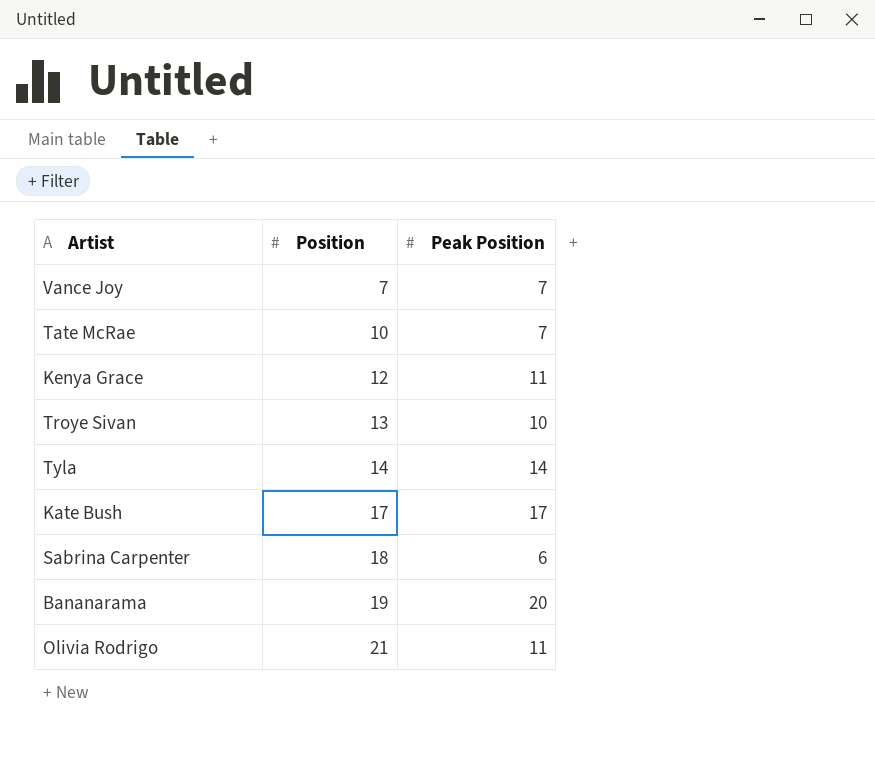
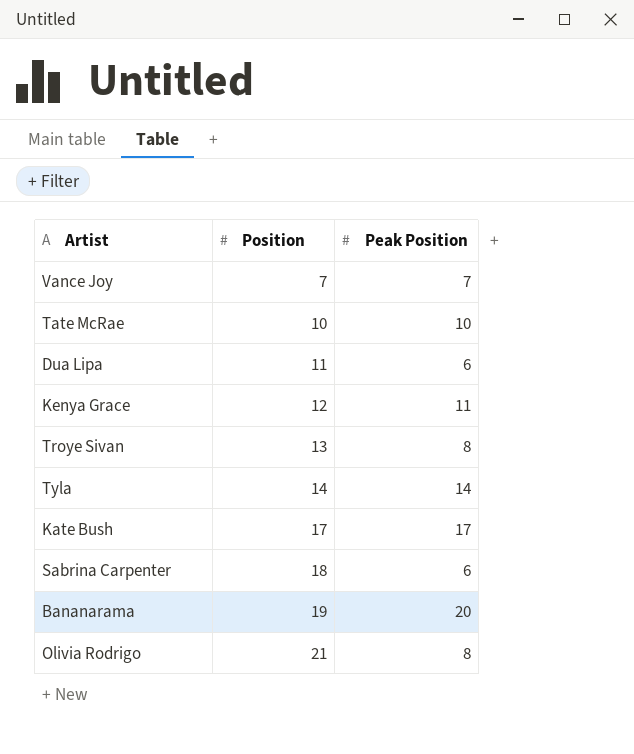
Tate McRae | Peak Position: 7 -> 10
row Dua Lipa: none -> 11 | 6
Troye Sivan | Peak Position: 10 -> 8
Olivia Rodrigo | Peak Position: 11 -> 8

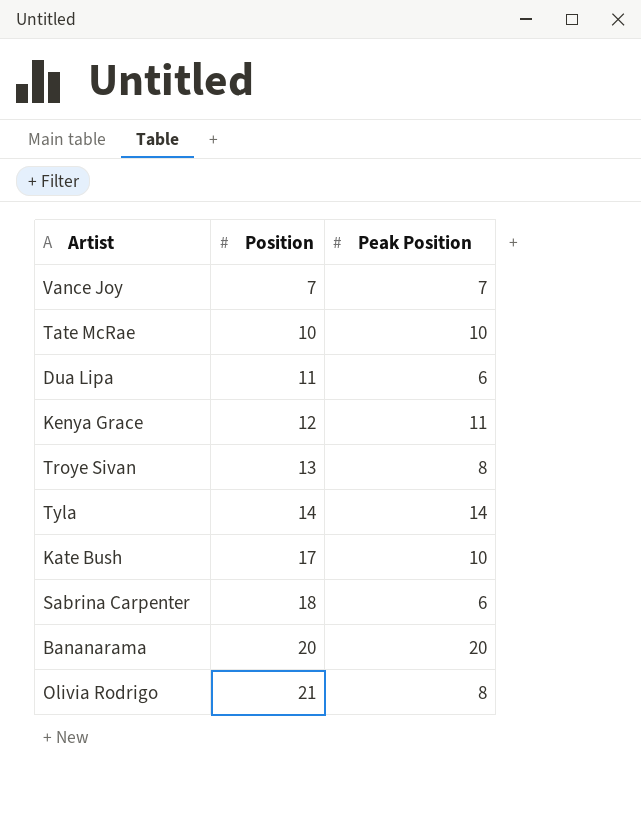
Kate Bush | Peak Position: 17 -> 10
Bananarama | Position: 19 -> 20

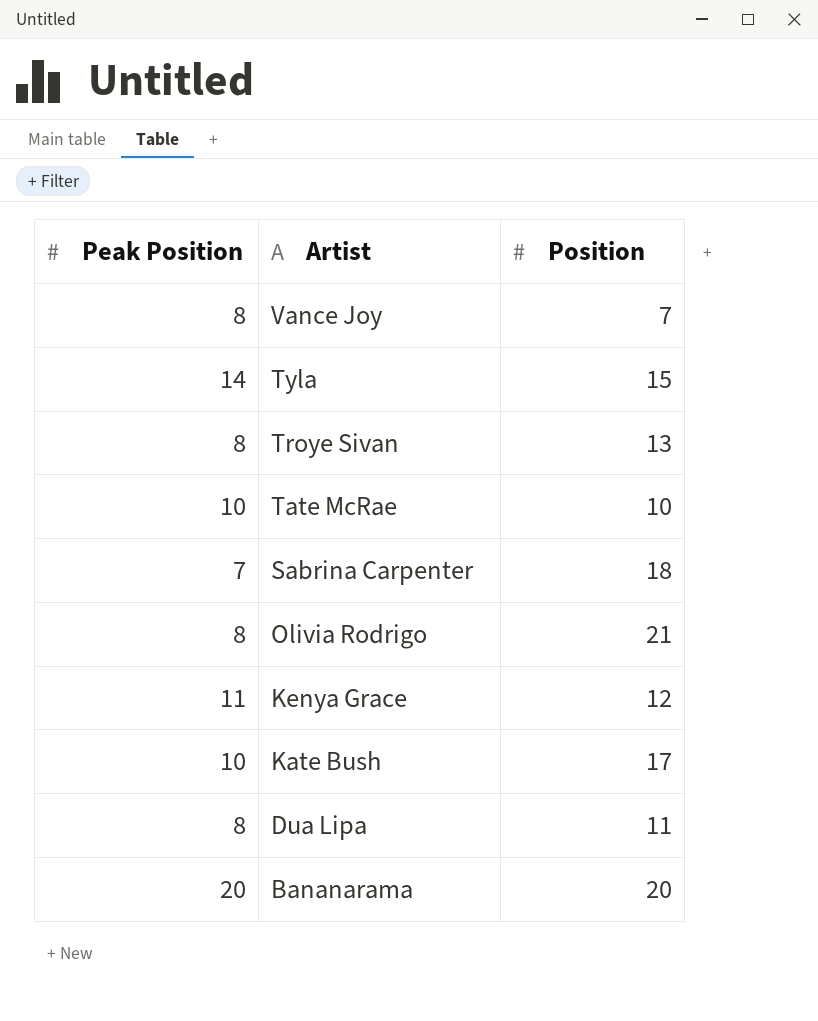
row order: Position ascending -> Artist descending
column Peak Position | position: 3 -> 1
Vance Joy | Peak Position: 7 -> 8
Tyla | Position: 14 -> 15
Sabrina Carpenter | Peak Position: 6 -> 7
Dua Lipa | Peak Position: 6 -> 8

